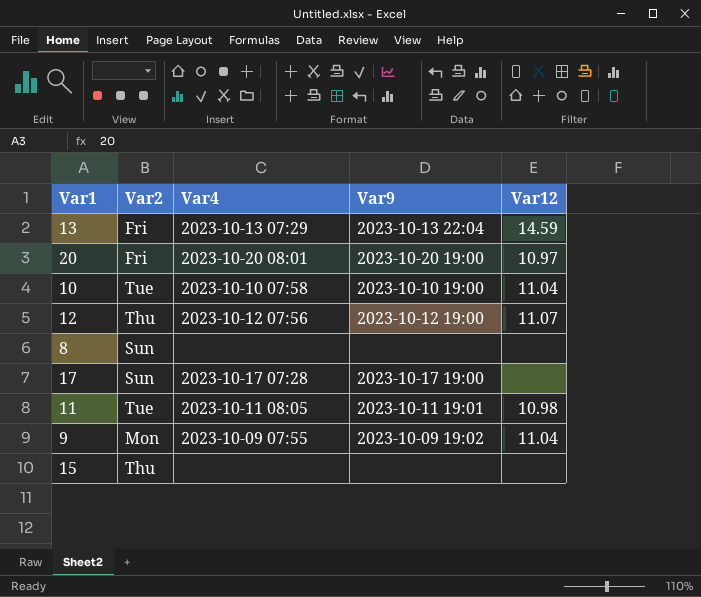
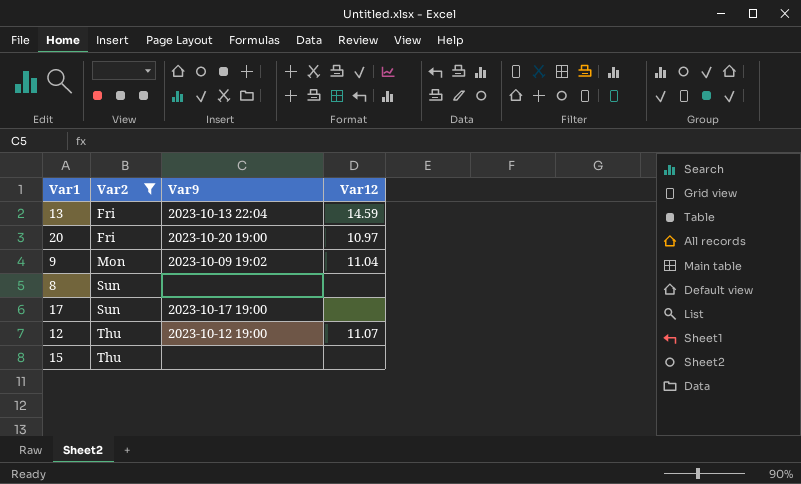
filter: none -> Var2 != Tue
row order: none -> Var2 ascending
column Var4 | position: 3 -> none

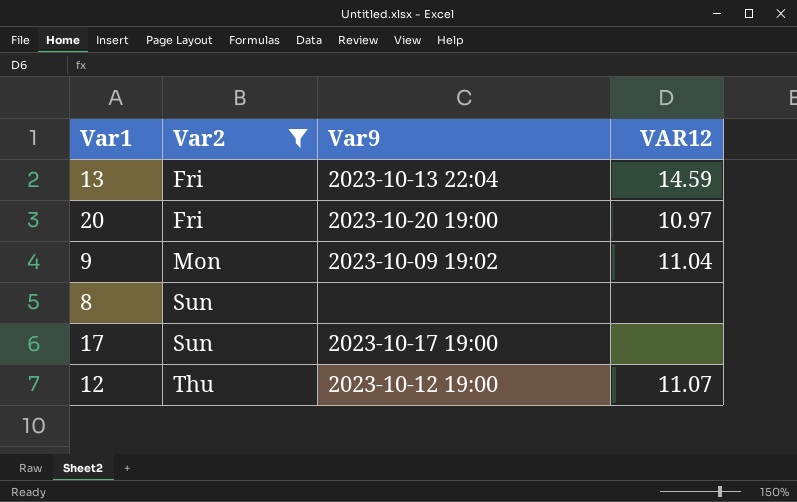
column name: Var12 -> VAR12
row 15: Thu | none | none -> none

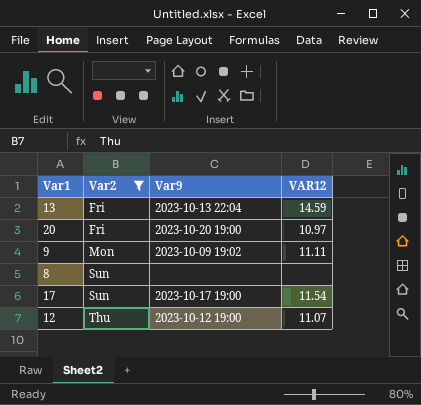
9 | VAR12: 11.04 -> 11.11
17 | VAR12: none -> 11.54

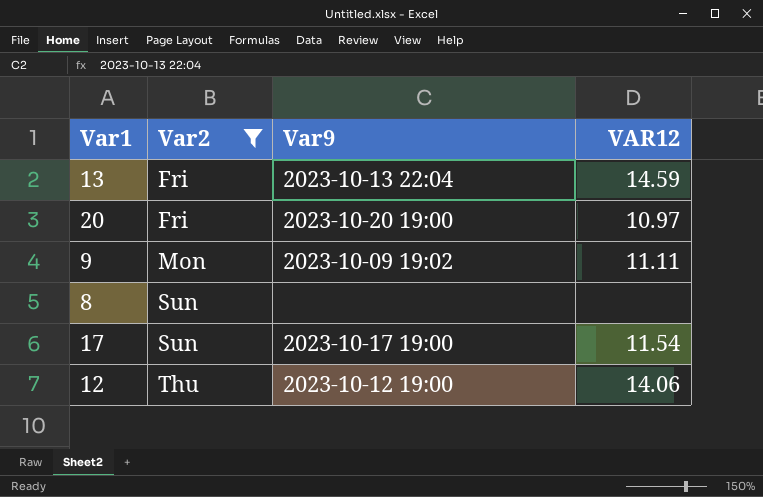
12 | VAR12: 11.07 -> 14.06

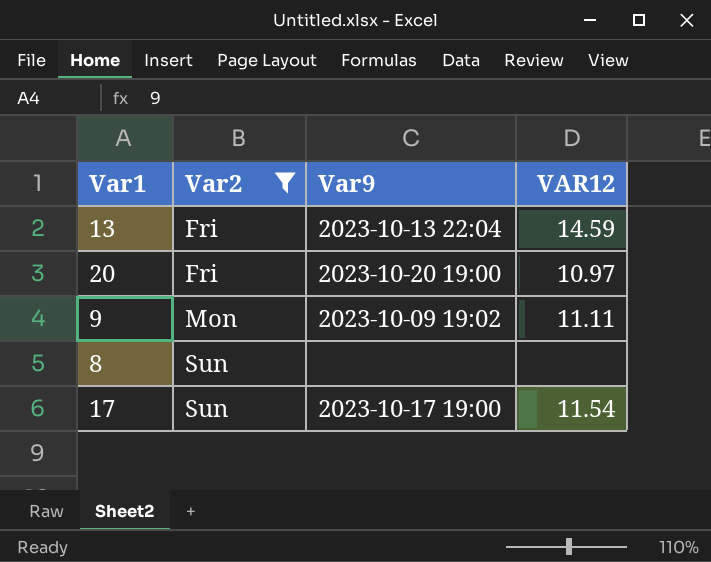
row 12: Thu | 2023-10-12 19:00 | 14.06 -> none

